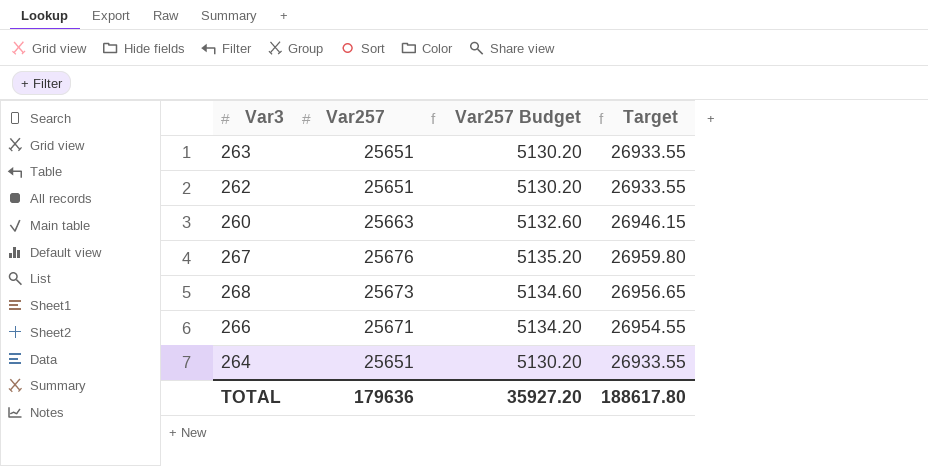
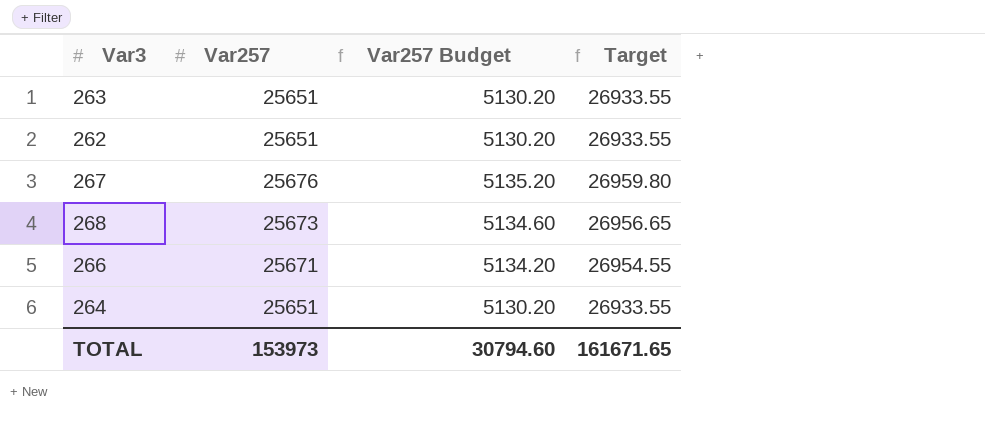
row 260: 25663 | 5132.60 | 26946.15 -> none
TOTAL | Var257: 179636 -> 153973
TOTAL | Var257 Budget: 35927.20 -> 30794.60
TOTAL | Target: 188617.80 -> 161671.65

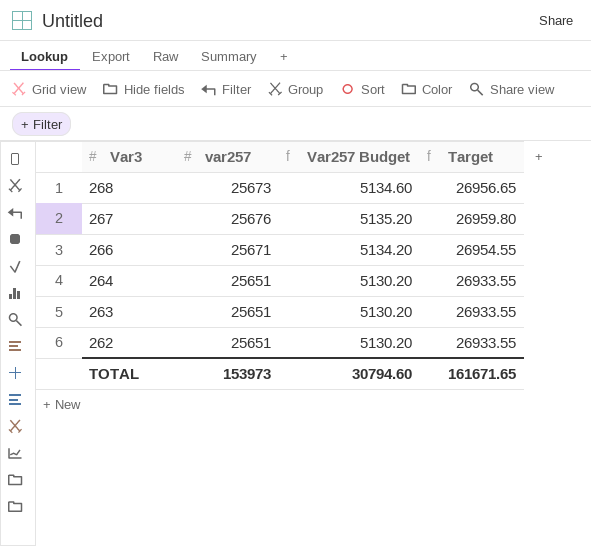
row order: none -> Var3 descending
column name: Var257 -> var257

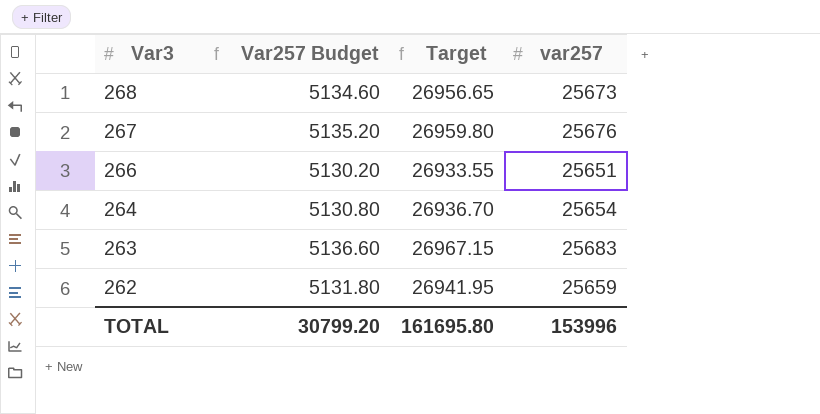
column var257 | position: 2 -> 4
266 | Var257 Budget: 5134.20 -> 5130.20
266 | Target: 26954.55 -> 26933.55
266 | var257: 25671 -> 25651
264 | Var257 Budget: 5130.20 -> 5130.80
264 | Target: 26933.55 -> 26936.70
264 | var257: 25651 -> 25654
263 | Var257 Budget: 5130.20 -> 5136.60
263 | Target: 26933.55 -> 26967.15
263 | var257: 25651 -> 25683
262 | Var257 Budget: 5130.20 -> 5131.80
262 | Target: 26933.55 -> 26941.95
262 | var257: 25651 -> 25659
TOTAL | Var257 Budget: 30794.60 -> 30799.20
TOTAL | Target: 161671.65 -> 161695.80
TOTAL | var257: 153973 -> 153996

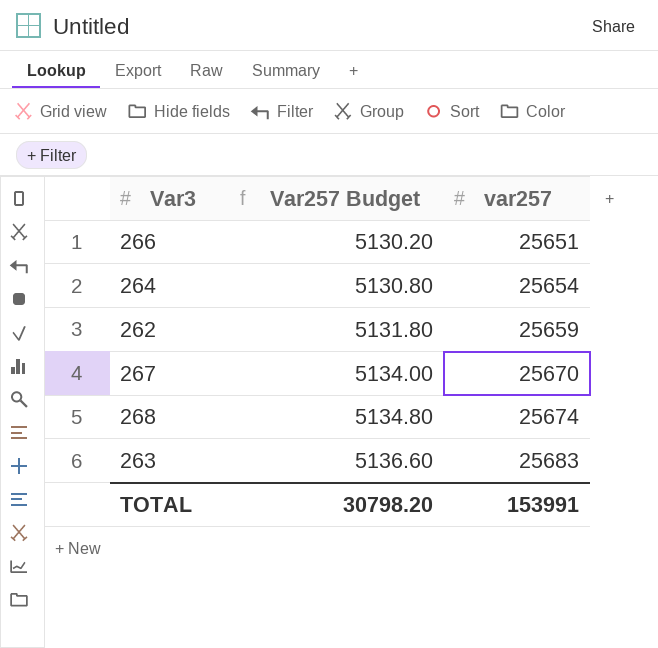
row order: Var3 descending -> Var257 Budget ascending
column Target | formula: [var257] * 1.05 -> none
267 | Var257 Budget: 5135.20 -> 5134.00
267 | var257: 25676 -> 25670
268 | Var257 Budget: 5134.60 -> 5134.80
268 | var257: 25673 -> 25674
TOTAL | Var257 Budget: 30799.20 -> 30798.20
TOTAL | var257: 153996 -> 153991

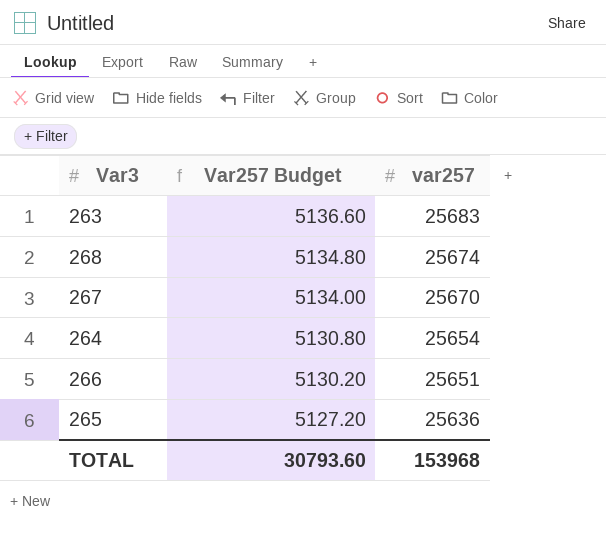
row order: Var257 Budget ascending -> Var257 Budget descending
row 262: 5131.80 | 25659 -> none
row 265: none -> 5127.20 | 25636
TOTAL | Var257 Budget: 30798.20 -> 30793.60
TOTAL | var257: 153991 -> 153968

